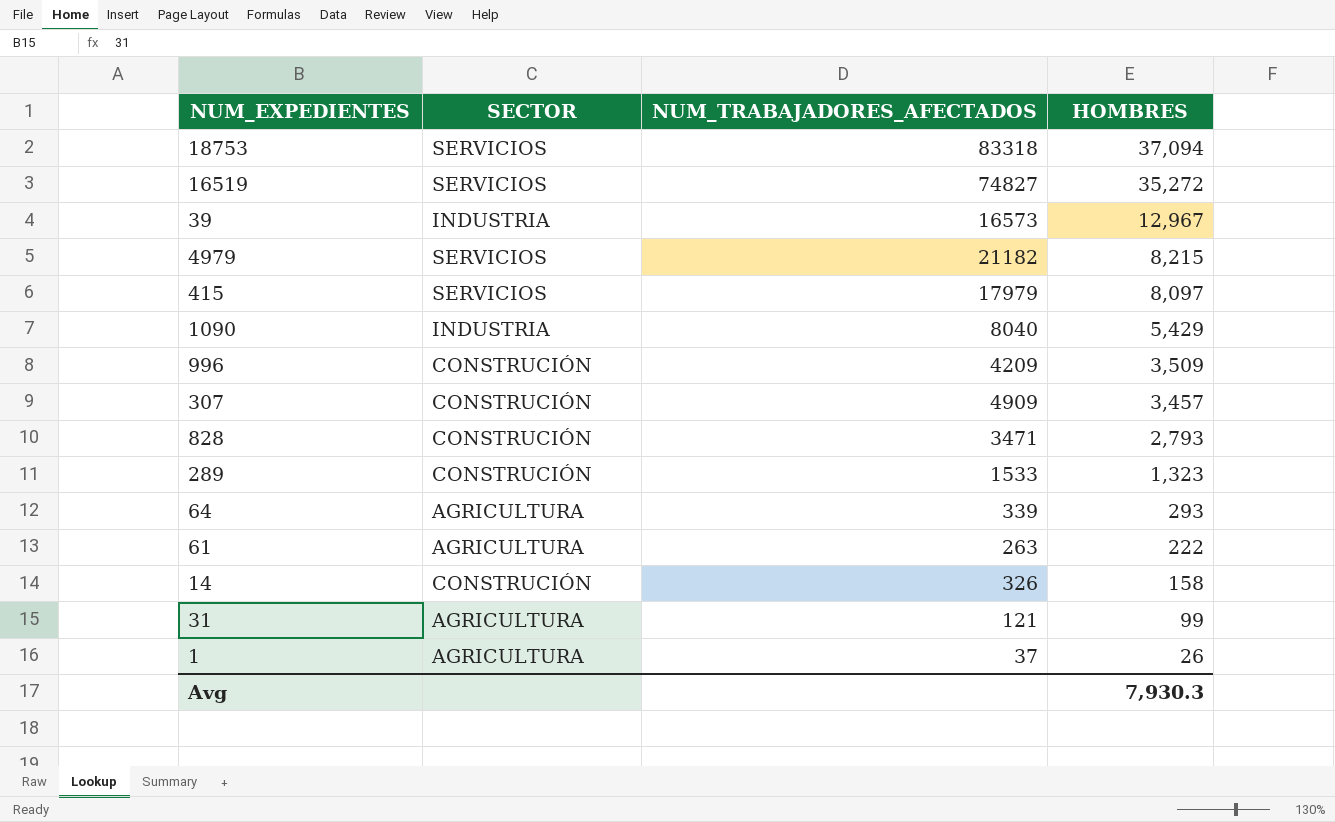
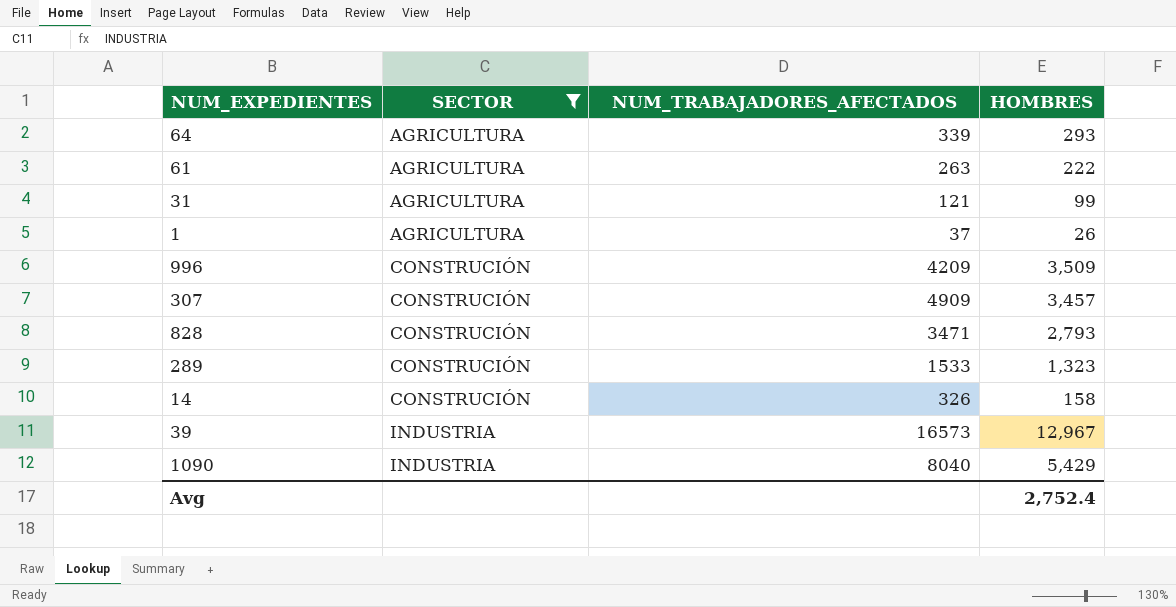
filter: none -> SECTOR != SERVICIOS
row order: HOMBRES descending -> SECTOR ascending
Avg | HOMBRES: 7,930.3 -> 2,752.4

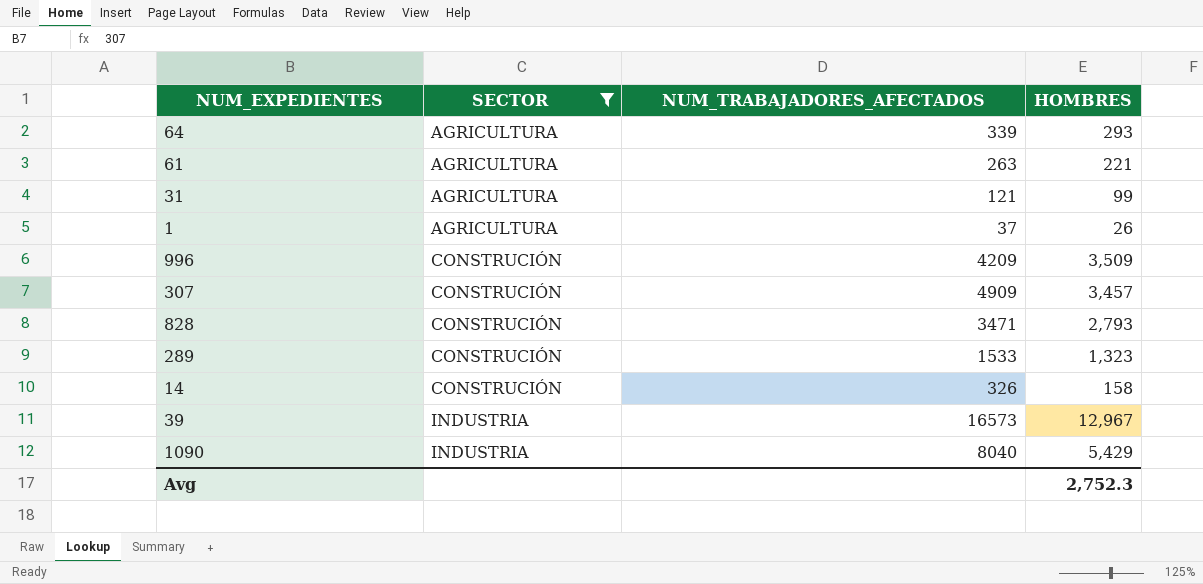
61 | HOMBRES: 222 -> 221
Avg | HOMBRES: 2,752.4 -> 2,752.3

